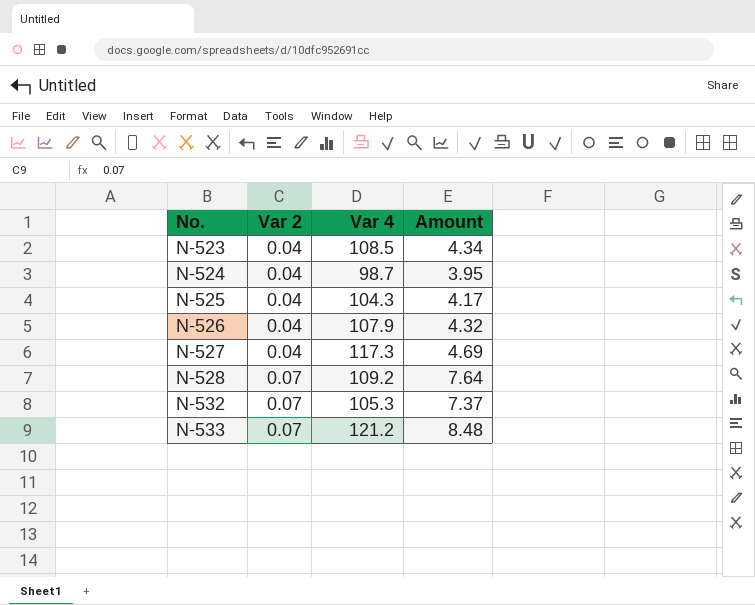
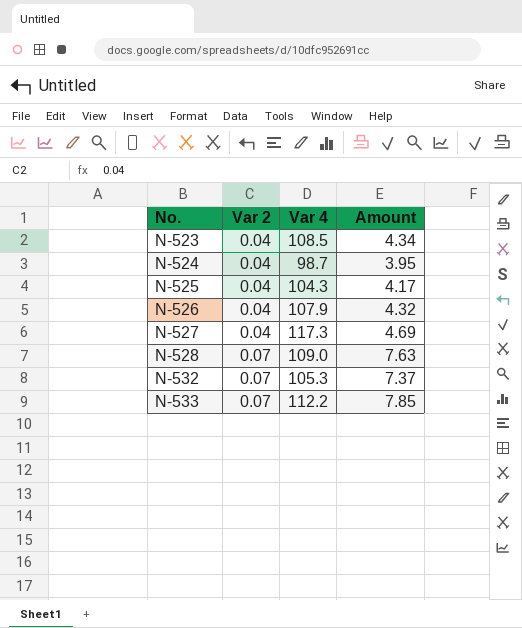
N-528 | Var 4: 109.2 -> 109.0
N-528 | Amount: 7.64 -> 7.63
N-533 | Var 4: 121.2 -> 112.2
N-533 | Amount: 8.48 -> 7.85

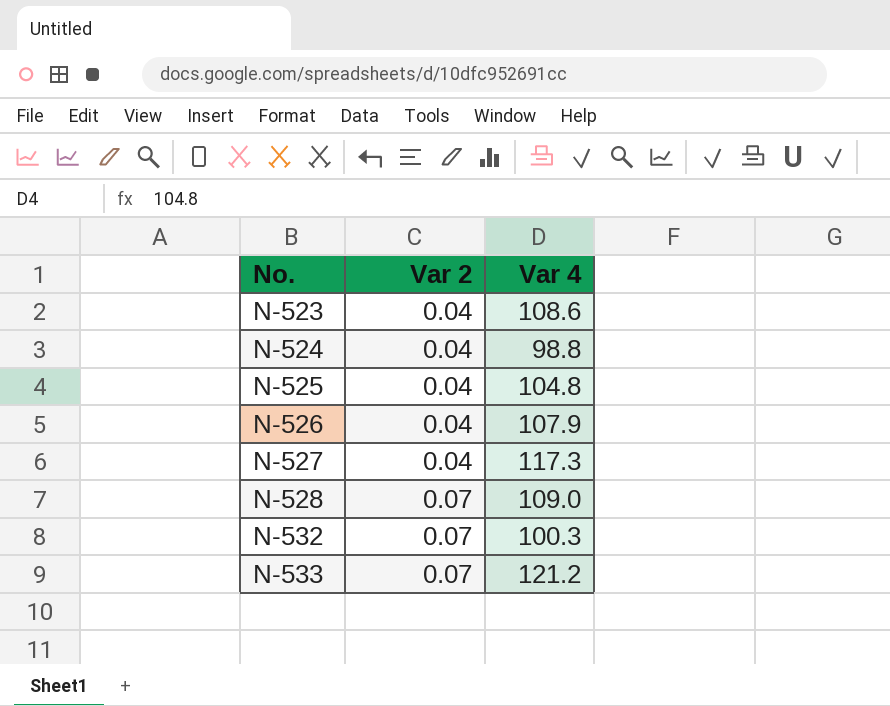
column Amount | formula: [Var 2] * [Var 4] -> none
N-523 | Var 4: 108.5 -> 108.6
N-524 | Var 4: 98.7 -> 98.8
N-525 | Var 4: 104.3 -> 104.8
N-532 | Var 4: 105.3 -> 100.3
N-533 | Var 4: 112.2 -> 121.2

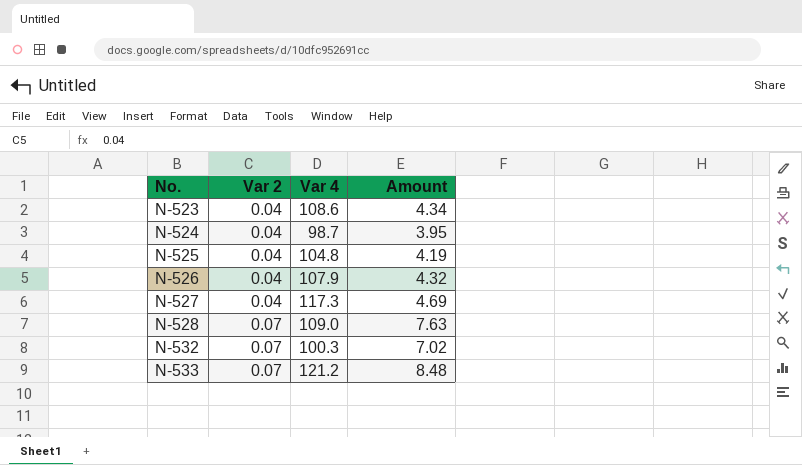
column Amount | formula: none -> [Var 2] * [Var 4]
N-524 | Var 4: 98.8 -> 98.7

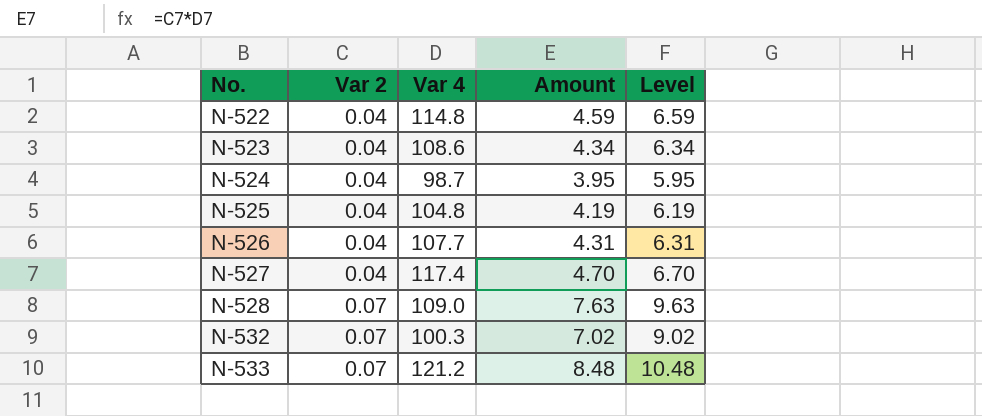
column Level | formula: none -> [Amount] + 2
row N-522: none -> 0.04 | 114.8 | 4.59 | 6.59
N-526 | Var 4: 107.9 -> 107.7
N-526 | Amount: 4.32 -> 4.31
N-527 | Var 4: 117.3 -> 117.4
N-527 | Amount: 4.69 -> 4.70

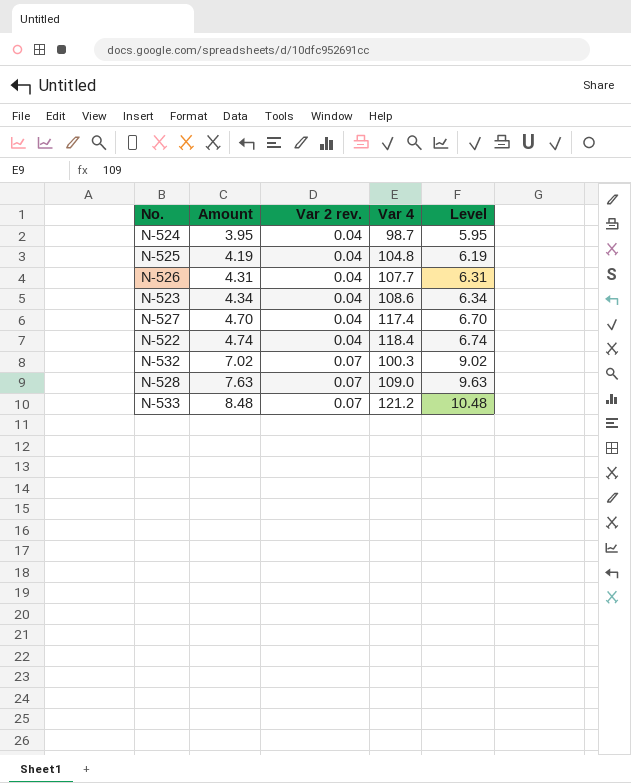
row order: No. ascending -> Amount ascending
column Amount | position: 4 -> 2
column name: Var 2 -> Var 2 rev.
N-522 | Amount: 4.59 -> 4.74
N-522 | Var 4: 114.8 -> 118.4
N-522 | Level: 6.59 -> 6.74

